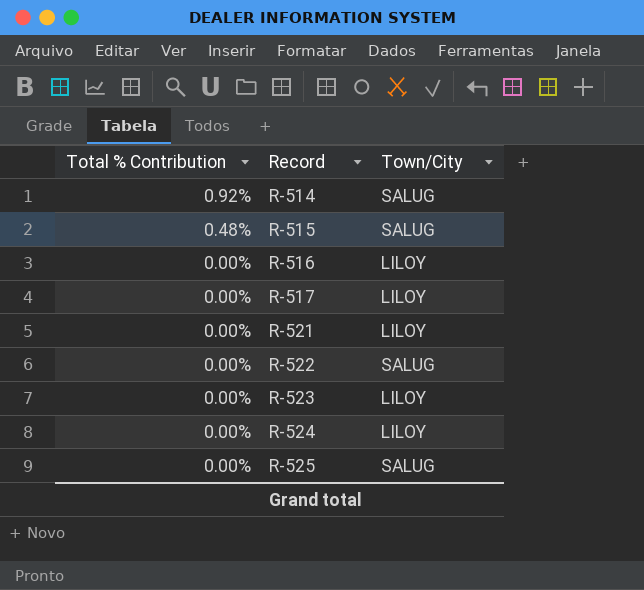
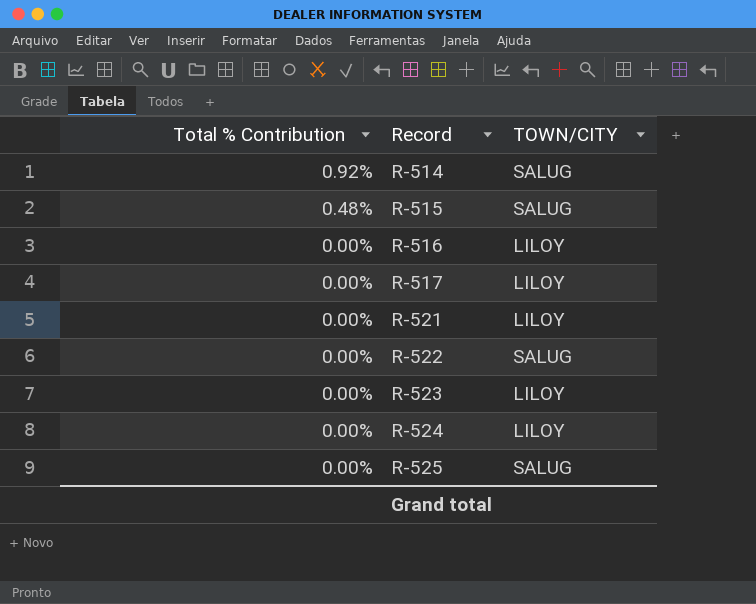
column name: Town/City -> TOWN/CITY

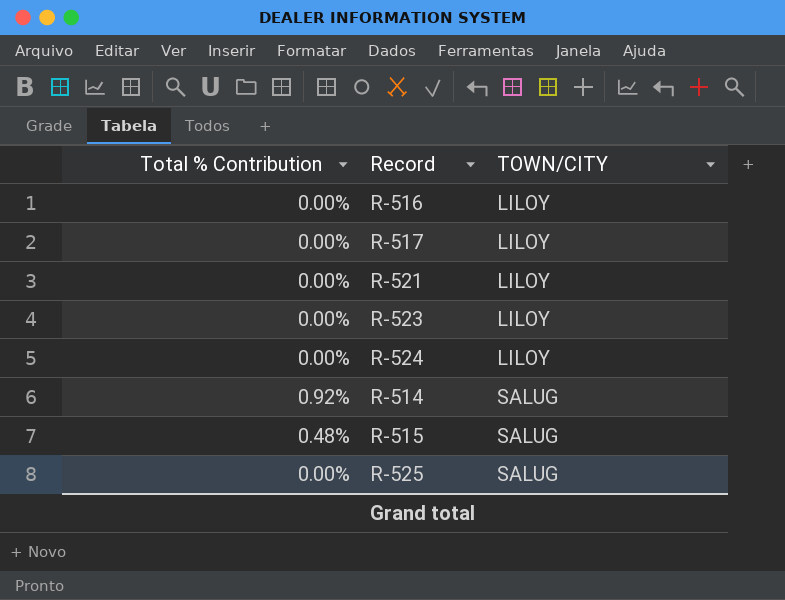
row order: Total % Contribution descending -> TOWN/CITY ascending
row R-522: 0.00% | SALUG -> none

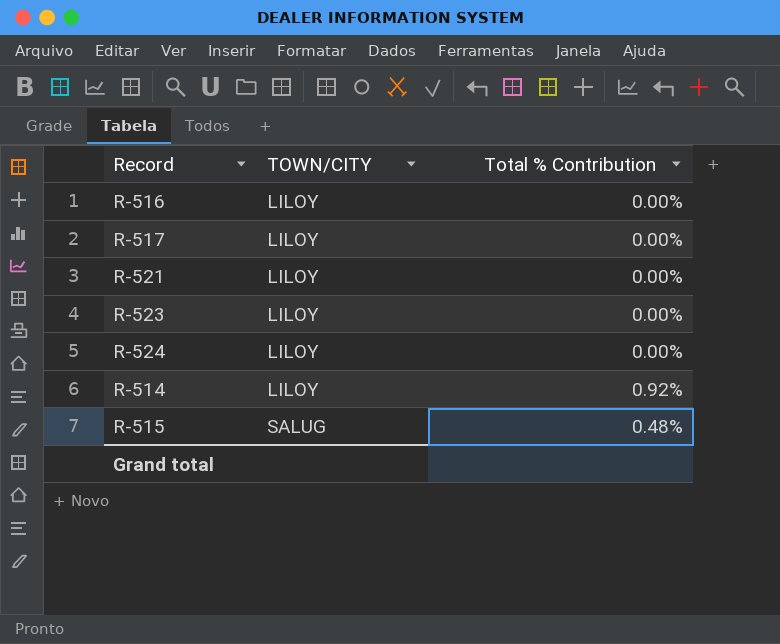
column Total % Contribution | position: 1 -> 3
row R-525: 0.00% | SALUG -> none
R-514 | TOWN/CITY: SALUG -> LILOY

